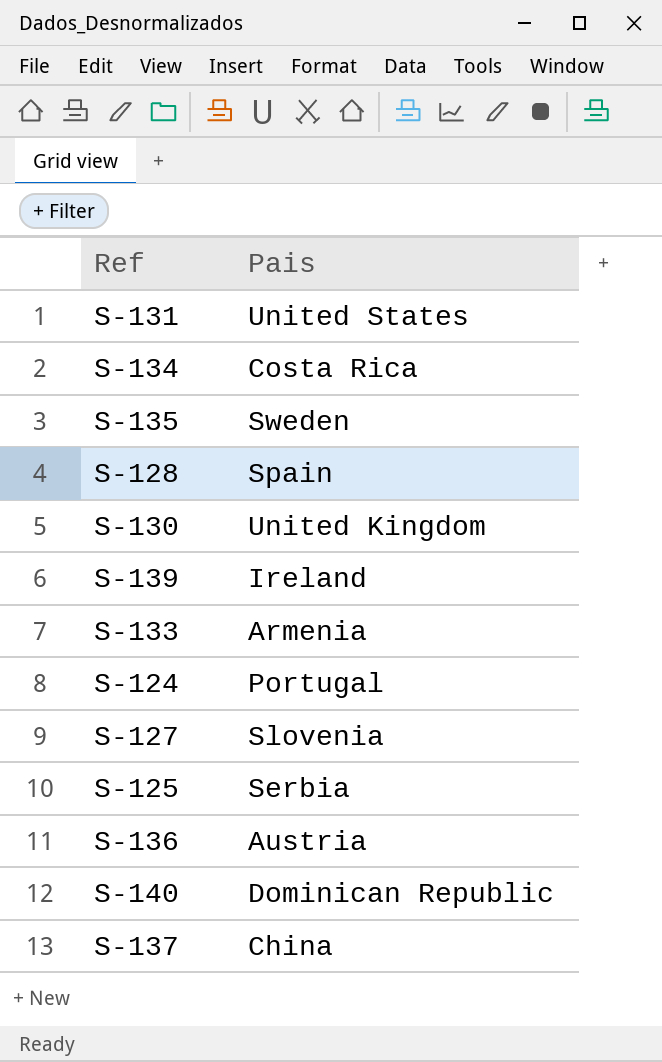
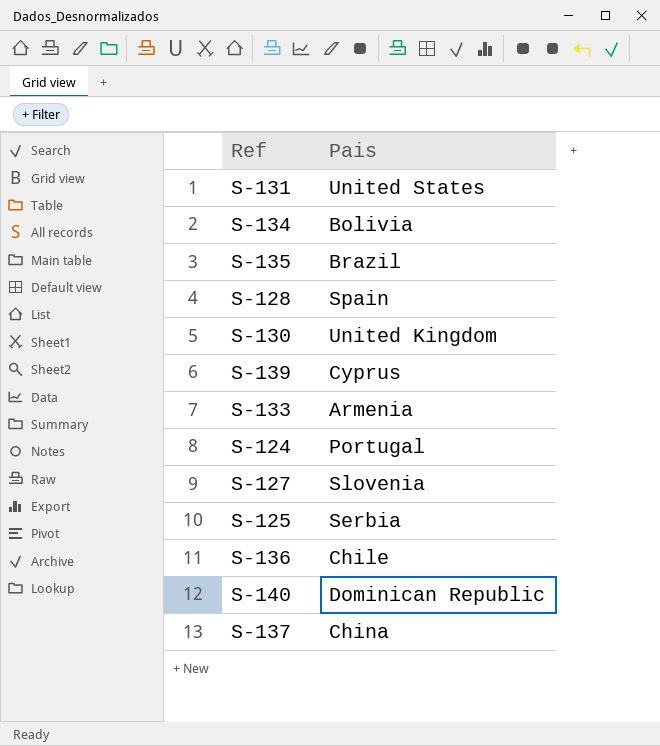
S-134 | Pais: Costa Rica -> Bolivia
S-135 | Pais: Sweden -> Brazil
S-139 | Pais: Ireland -> Cyprus
S-136 | Pais: Austria -> Chile

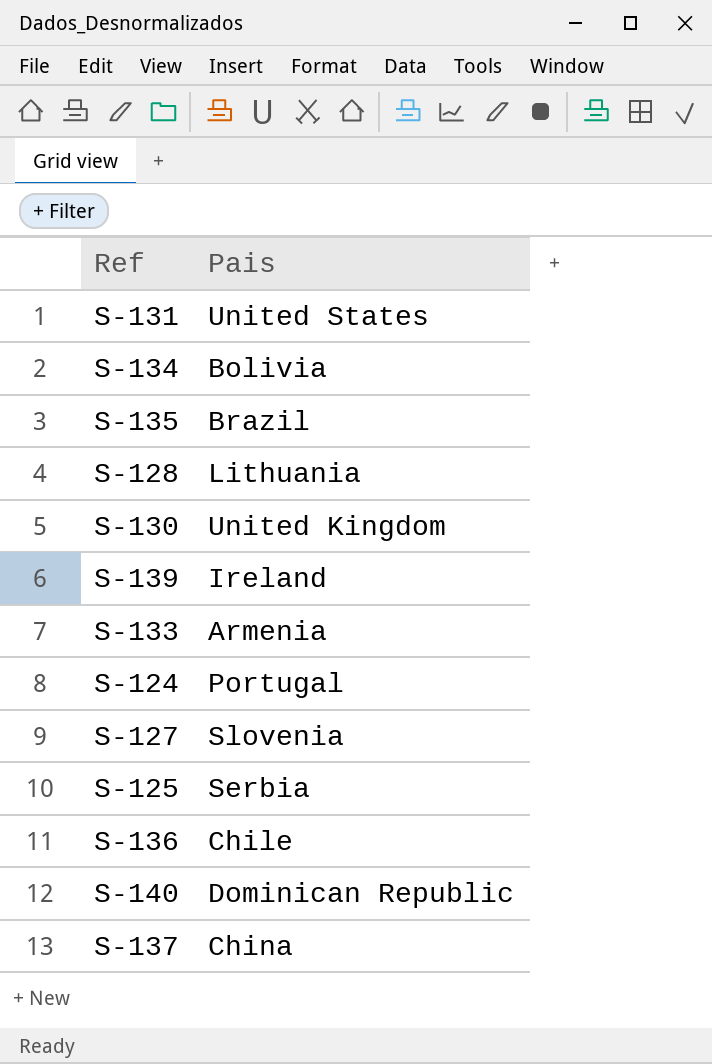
S-128 | Pais: Spain -> Lithuania
S-139 | Pais: Cyprus -> Ireland

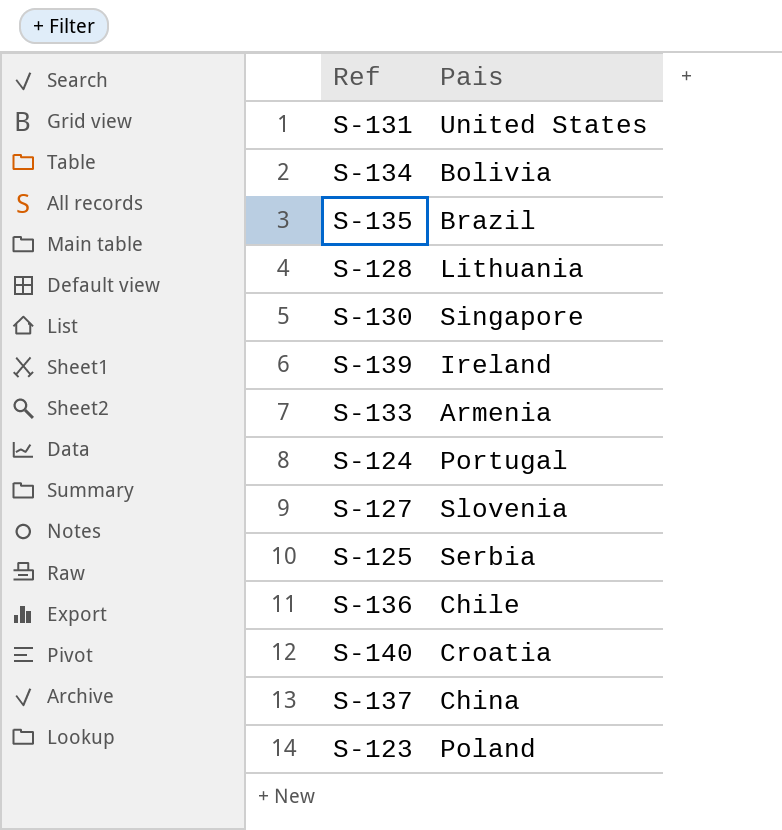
S-130 | Pais: United Kingdom -> Singapore
S-140 | Pais: Dominican Republic -> Croatia
row S-123: none -> Poland

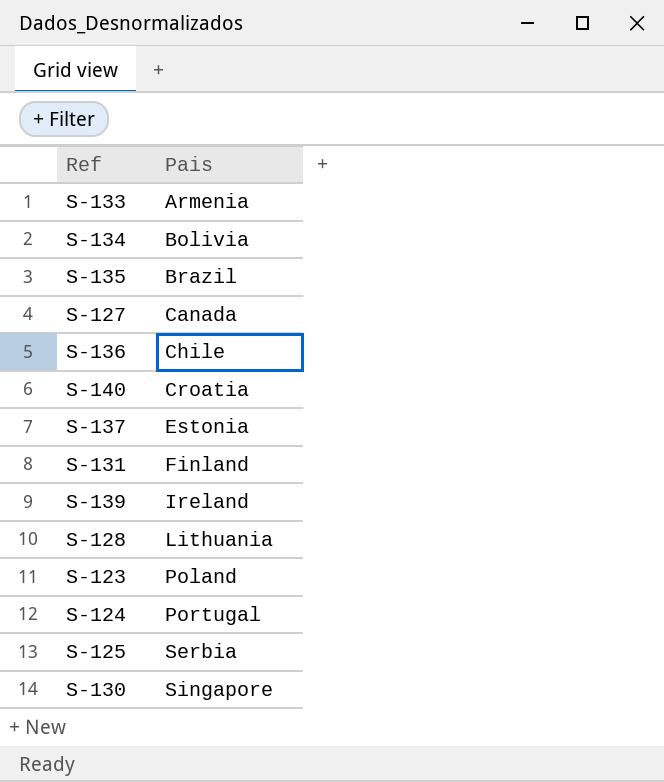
row order: none -> Pais ascending
S-127 | Pais: Slovenia -> Canada
S-137 | Pais: China -> Estonia
S-131 | Pais: United States -> Finland

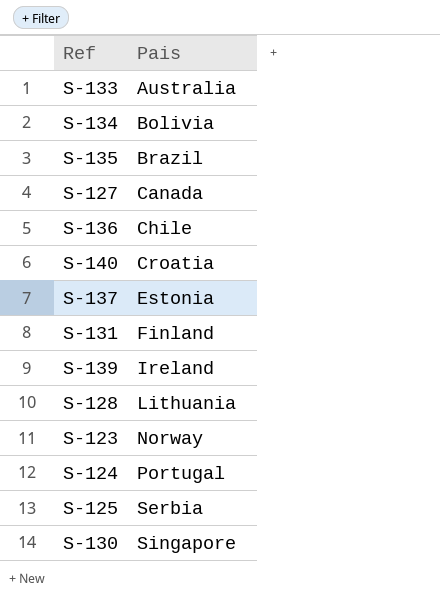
S-133 | Pais: Armenia -> Australia
S-123 | Pais: Poland -> Norway

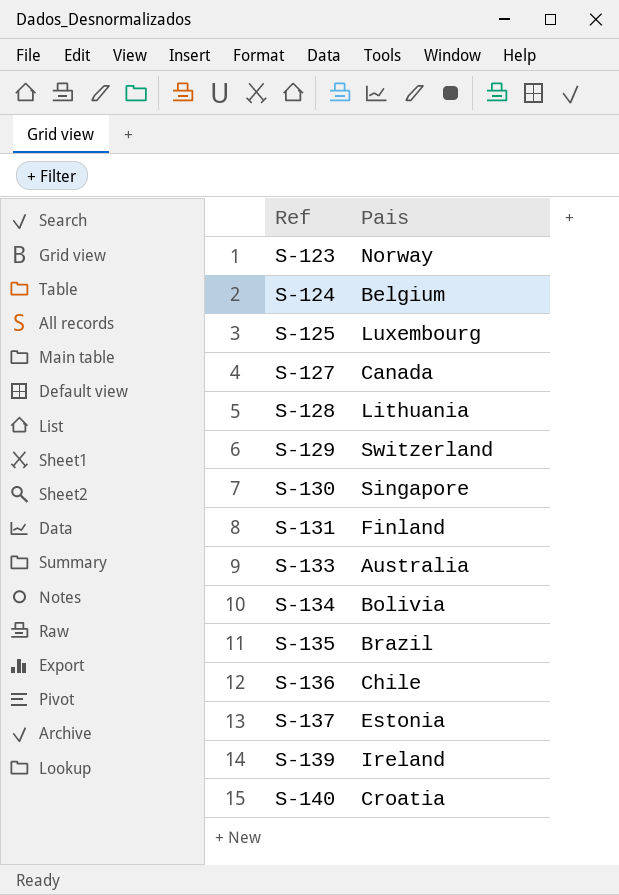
row order: Pais ascending -> Ref ascending
S-124 | Pais: Portugal -> Belgium
S-125 | Pais: Serbia -> Luxembourg
row S-129: none -> Switzerland

